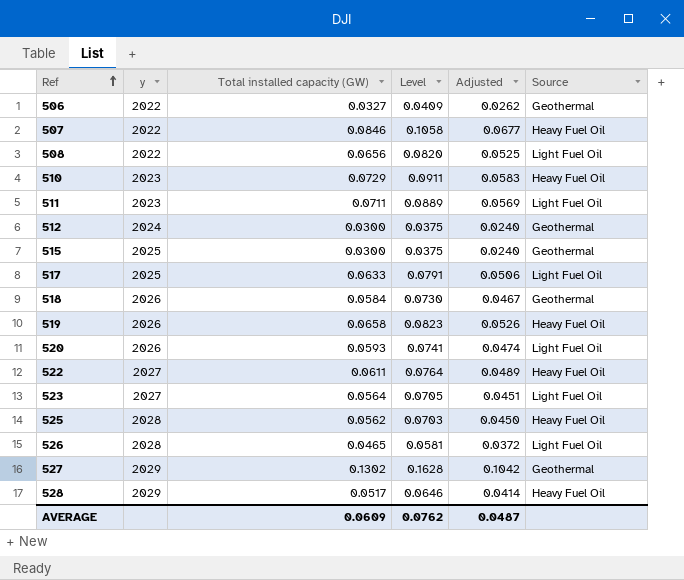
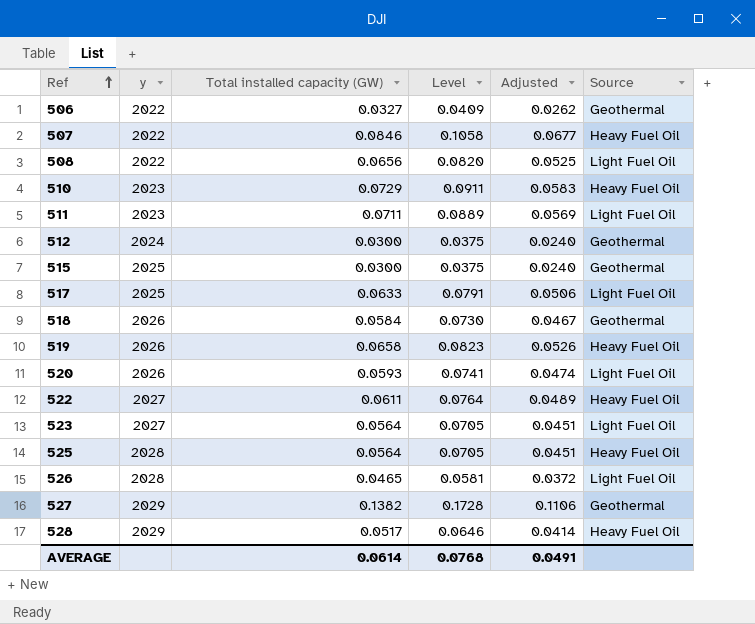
525 | Total installed capacity (GW): 0.0562 -> 0.0564
525 | Level: 0.0703 -> 0.0705
525 | Adjusted: 0.0450 -> 0.0451
527 | Total installed capacity (GW): 0.1302 -> 0.1382
527 | Level: 0.1628 -> 0.1728
527 | Adjusted: 0.1042 -> 0.1106
AVERAGE | Total installed capacity (GW): 0.0609 -> 0.0614
AVERAGE | Level: 0.0762 -> 0.0768
AVERAGE | Adjusted: 0.0487 -> 0.0491

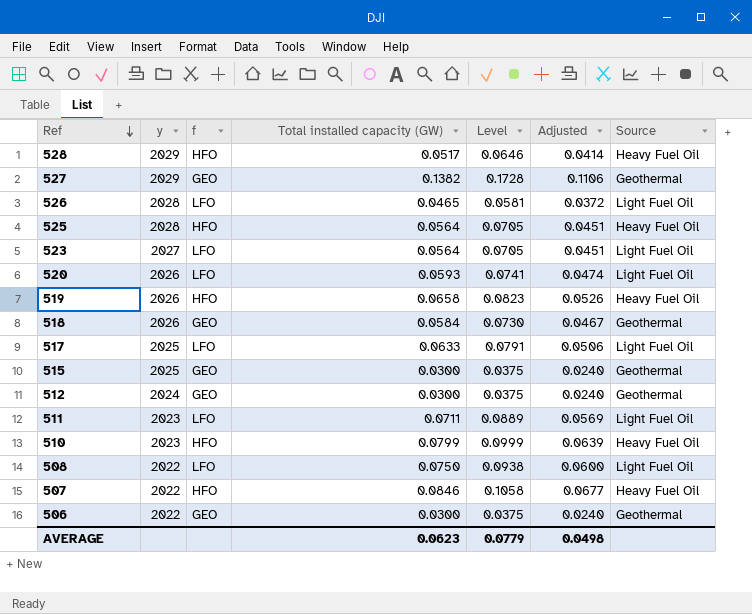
row order: Ref ascending -> Ref descending
column f | position: none -> 3
row 522: 2027 | 0.0611 | 0.0764 | 0.0489 | Heavy Fuel Oil -> none
510 | Total installed capacity (GW): 0.0729 -> 0.0799
510 | Level: 0.0911 -> 0.0999
510 | Adjusted: 0.0583 -> 0.0639
508 | Total installed capacity (GW): 0.0656 -> 0.0750
508 | Level: 0.0820 -> 0.0938
508 | Adjusted: 0.0525 -> 0.0600
506 | Total installed capacity (GW): 0.0327 -> 0.0300
506 | Level: 0.0409 -> 0.0375
506 | Adjusted: 0.0262 -> 0.0240
AVERAGE | Total installed capacity (GW): 0.0614 -> 0.0623
AVERAGE | Level: 0.0768 -> 0.0779
AVERAGE | Adjusted: 0.0491 -> 0.0498

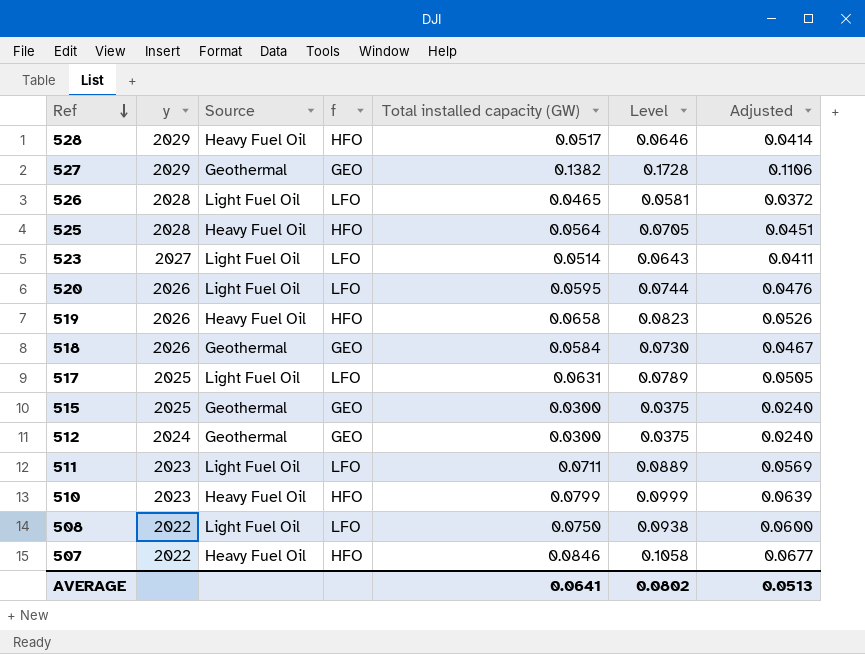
column Source | position: 7 -> 3
row 506: 2022 | GEO | 0.0300 | 0.0375 | 0.0240 | Geothermal -> none
523 | Total installed capacity (GW): 0.0564 -> 0.0514
523 | Level: 0.0705 -> 0.0643
523 | Adjusted: 0.0451 -> 0.0411
520 | Total installed capacity (GW): 0.0593 -> 0.0595
520 | Level: 0.0741 -> 0.0744
520 | Adjusted: 0.0474 -> 0.0476
517 | Total installed capacity (GW): 0.0633 -> 0.0631
517 | Level: 0.0791 -> 0.0789
517 | Adjusted: 0.0506 -> 0.0505
AVERAGE | Total installed capacity (GW): 0.0623 -> 0.0641
AVERAGE | Level: 0.0779 -> 0.0802
AVERAGE | Adjusted: 0.0498 -> 0.0513

